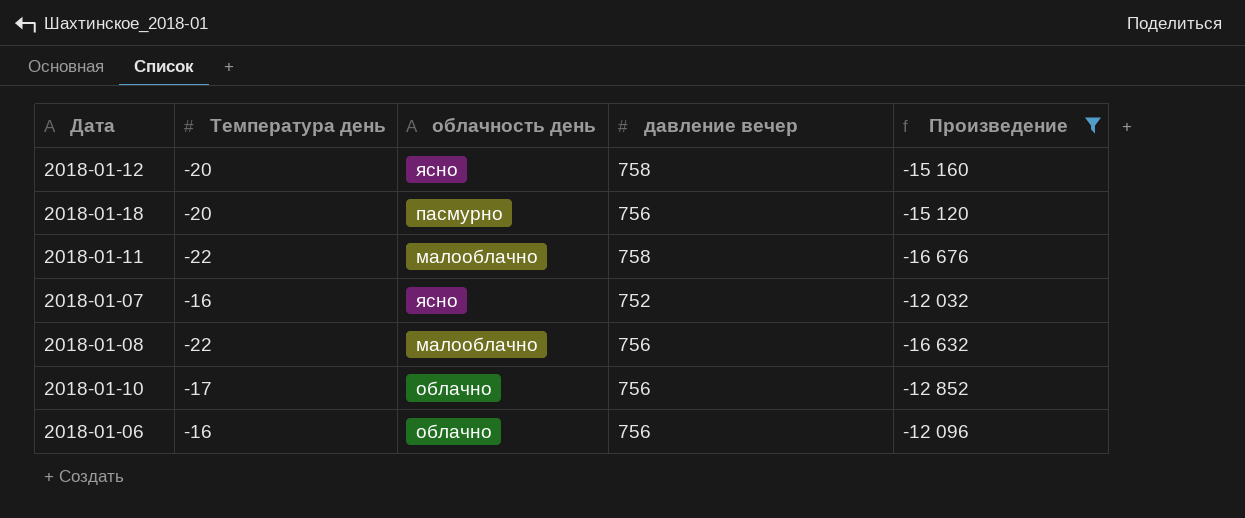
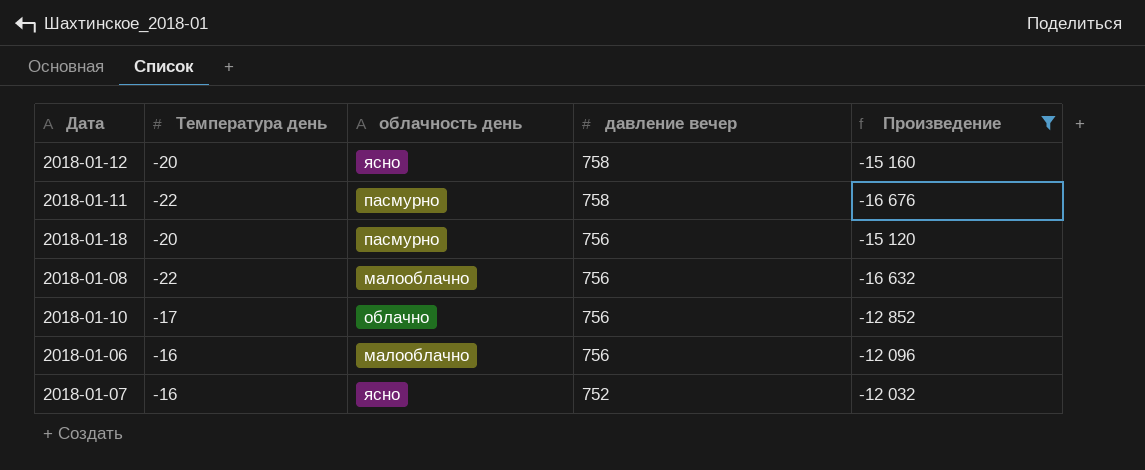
row order: none -> давление вечер descending
2018-01-11 | облачность день: малооблачно -> пасмурно
2018-01-06 | облачность день: облачно -> малооблачно

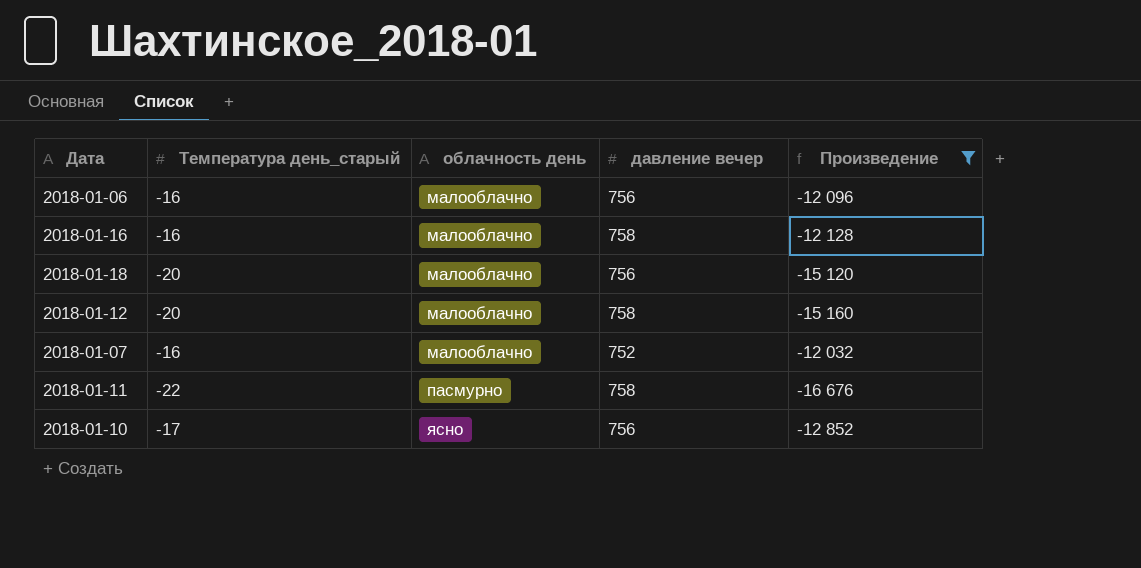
row order: давление вечер descending -> облачность день ascending
column name: Температура день -> Температура день_старый
row 2018-01-08: -22 | малооблачно | 756 | -16 632 -> none
row 2018-01-16: none -> -16 | малооблачно | 758 | -12 128
2018-01-18 | облачность день: пасмурно -> малооблачно
2018-01-12 | облачность день: ясно -> малооблачно
2018-01-07 | облачность день: ясно -> малооблачно
2018-01-10 | облачность день: облачно -> ясно

